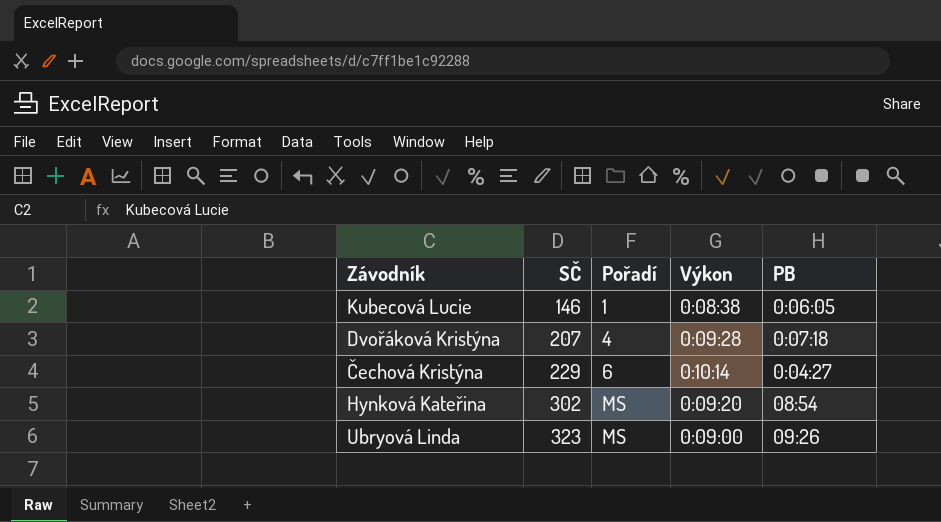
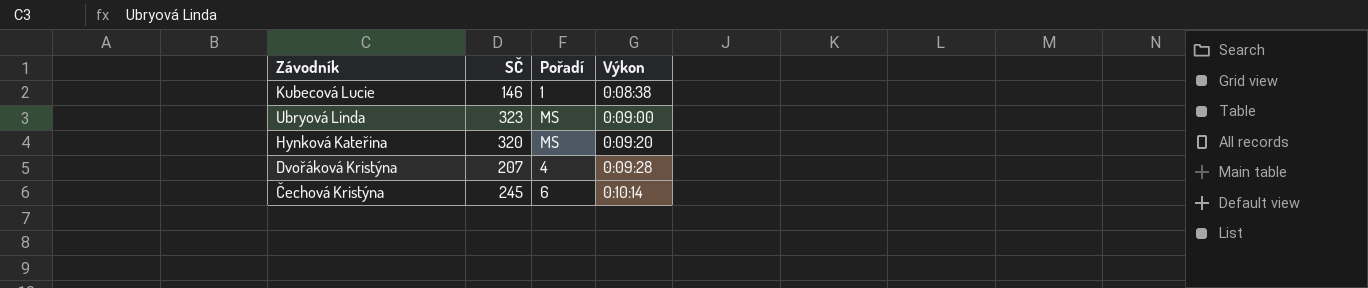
row order: SČ ascending -> Výkon ascending
column PB | position: 5 -> none
Hynková Kateřina | SČ: 302 -> 320
Čechová Kristýna | SČ: 229 -> 245

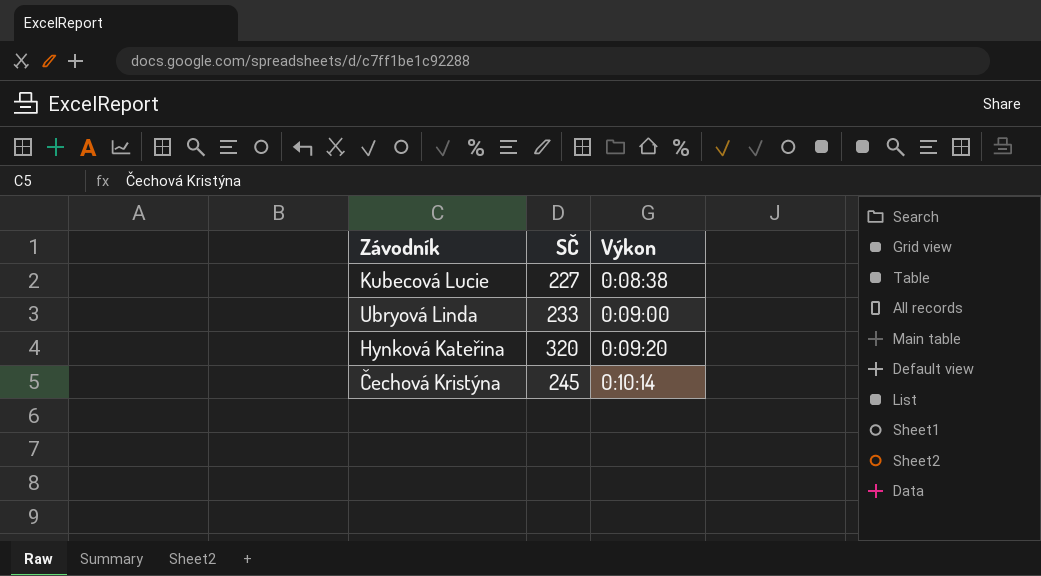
column Pořadí | position: 3 -> none
row Dvořáková Kristýna: 207 | 4 | 0:09:28 -> none
Kubecová Lucie | SČ: 146 -> 227
Ubryová Linda | SČ: 323 -> 233

